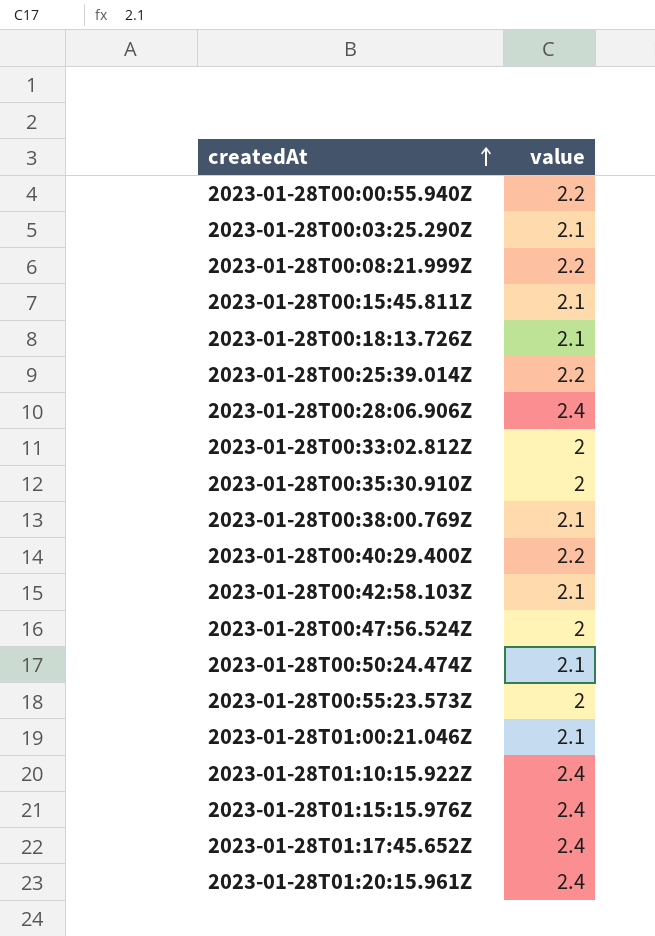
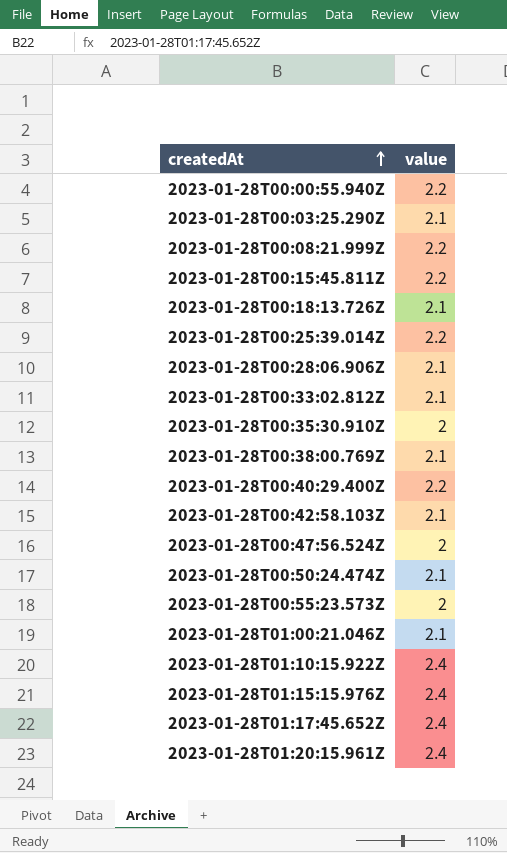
2023-01-28T00:15:45.811Z | value: 2.1 -> 2.2
2023-01-28T00:28:06.906Z | value: 2.4 -> 2.1
2023-01-28T00:33:02.812Z | value: 2 -> 2.1

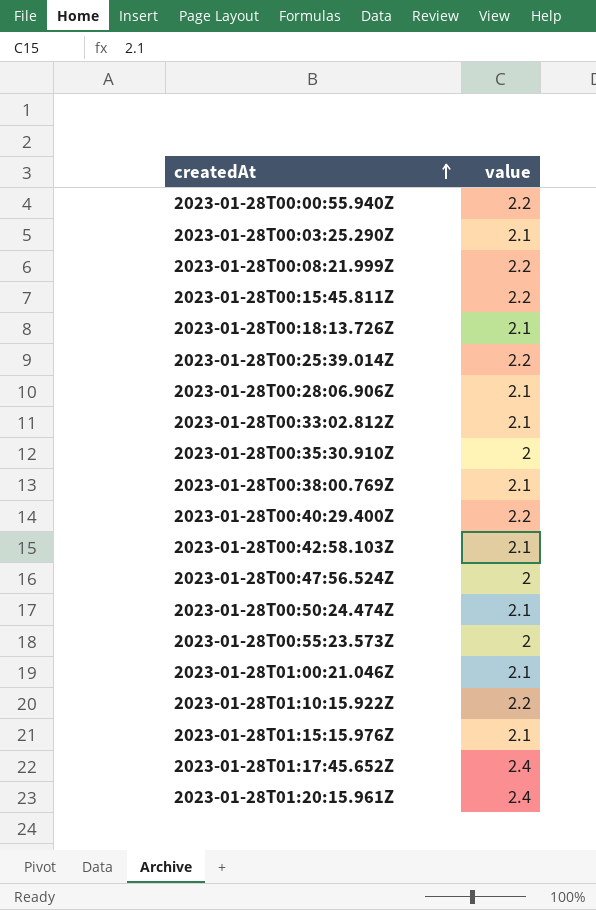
2023-01-28T01:10:15.922Z | value: 2.4 -> 2.2
2023-01-28T01:15:15.976Z | value: 2.4 -> 2.1

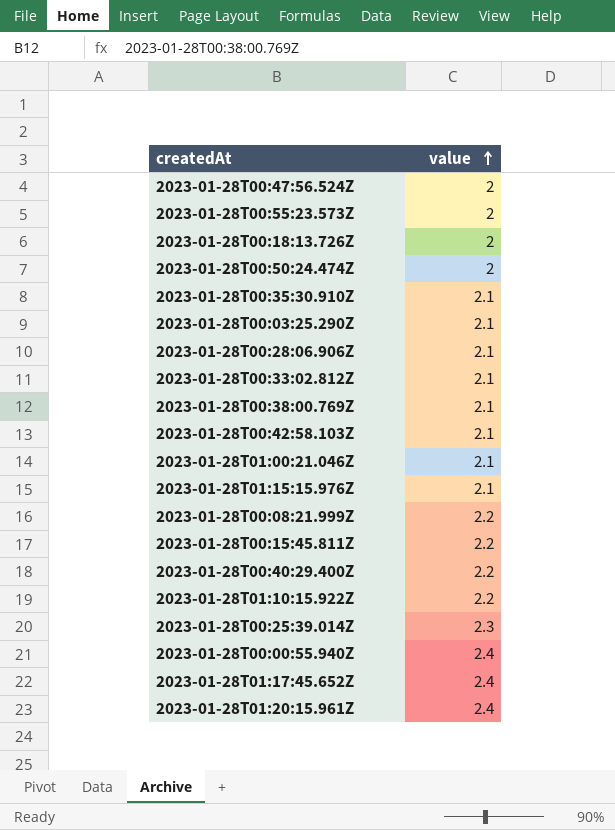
row order: createdAt ascending -> value ascending
2023-01-28T00:18:13.726Z | value: 2.1 -> 2
2023-01-28T00:50:24.474Z | value: 2.1 -> 2
2023-01-28T00:35:30.910Z | value: 2 -> 2.1
2023-01-28T00:25:39.014Z | value: 2.2 -> 2.3
2023-01-28T00:00:55.940Z | value: 2.2 -> 2.4

